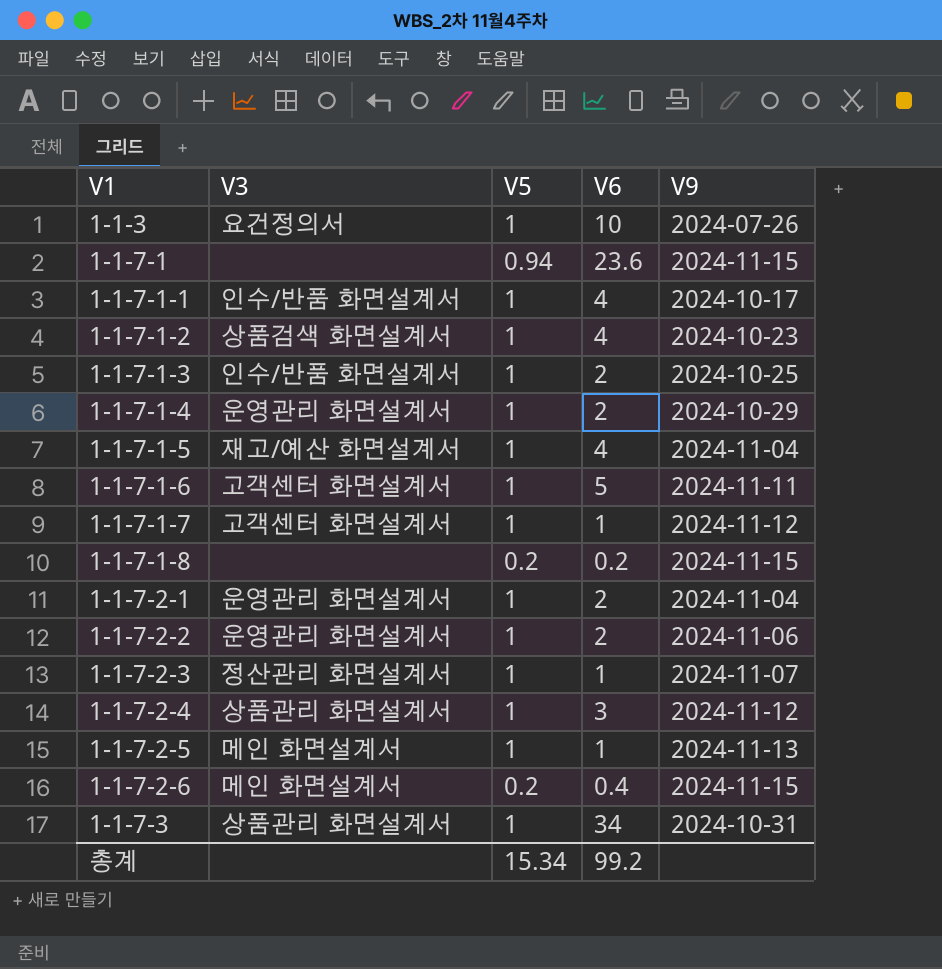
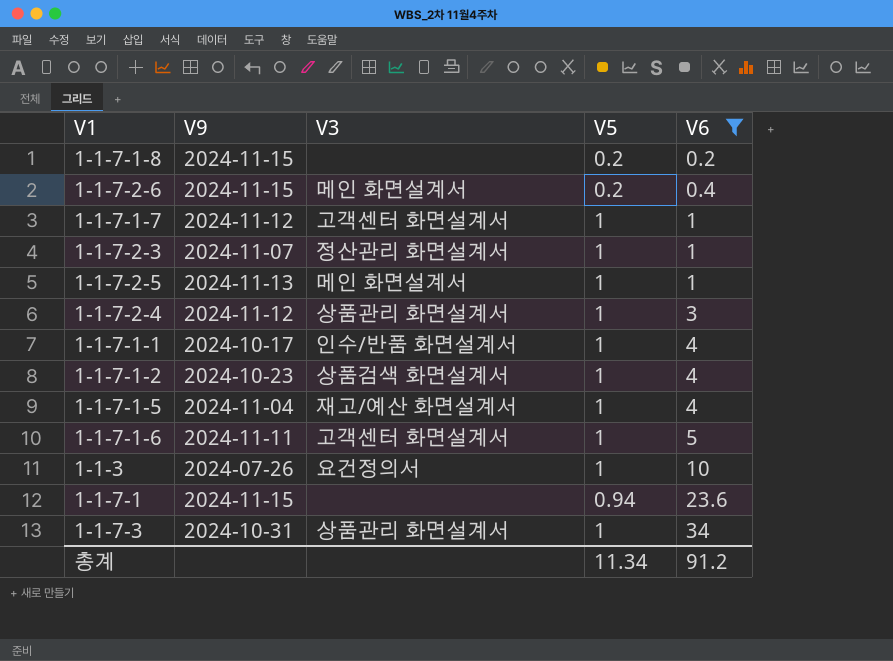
filter: none -> V6 != 2
row order: V1 ascending -> V6 ascending
column V9 | position: 5 -> 2
총계 | V5: 15.34 -> 11.34
총계 | V6: 99.2 -> 91.2

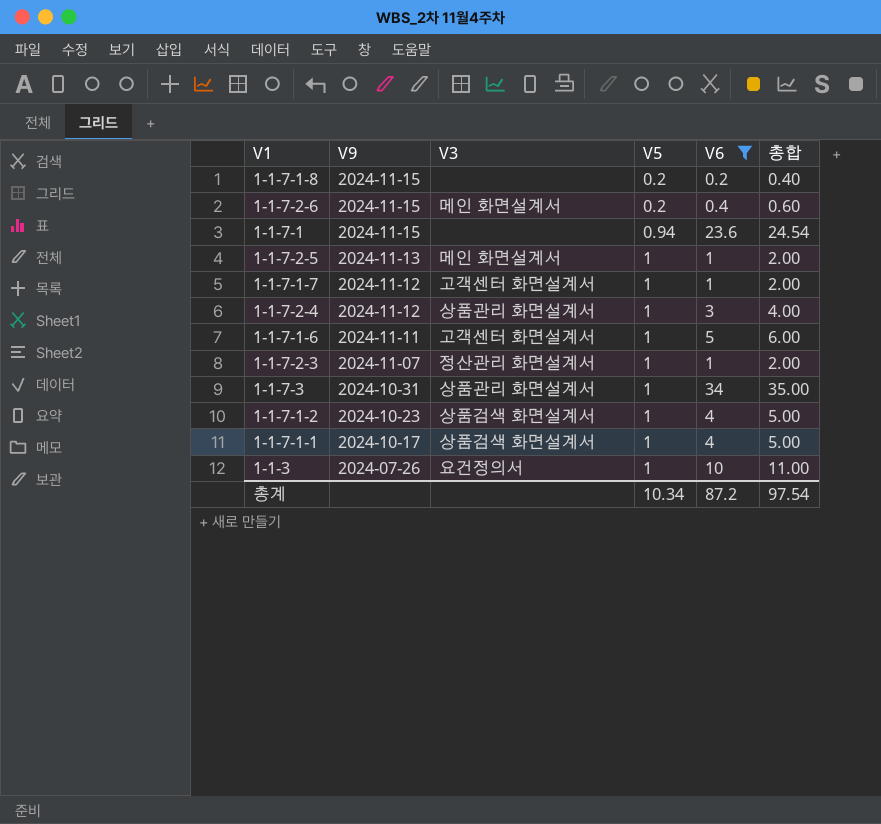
row order: V6 ascending -> V9 descending
column 총합 | formula: none -> [V5] + [V6]
row 1-1-7-1-5: 2024-11-04 | 재고/예산 화면설계서 | 1 | 4 -> none
1-1-7-1-1 | V3: 인수/반품 화면설계서 -> 상품검색 화면설계서
총계 | V5: 11.34 -> 10.34
총계 | V6: 91.2 -> 87.2

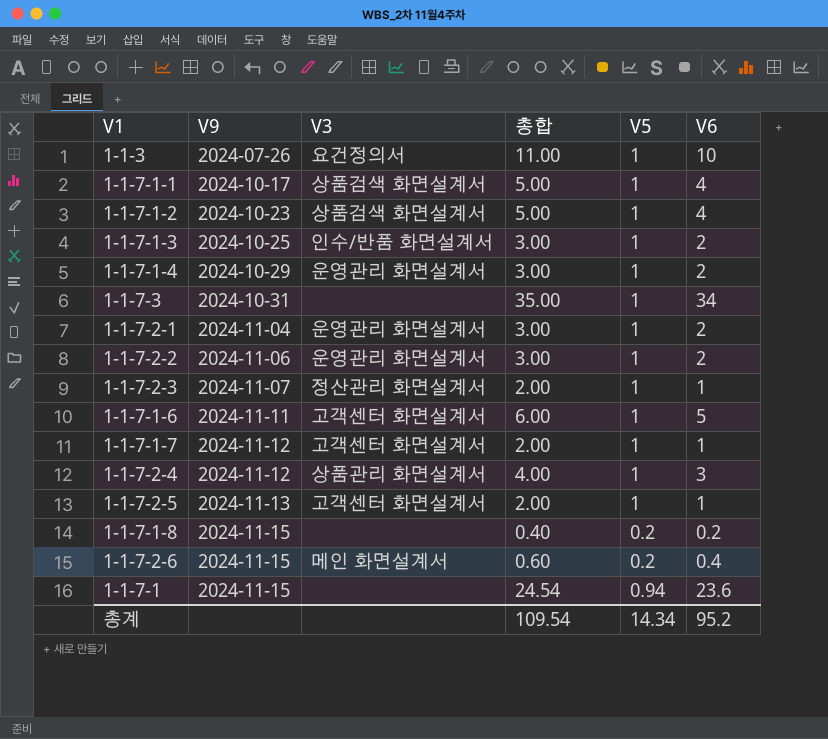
filter: V6 != 2 -> none
row order: V9 descending -> V9 ascending
column 총합 | position: 6 -> 4
1-1-7-3 | V3: 상품관리 화면설계서 -> none
1-1-7-2-5 | V3: 메인 화면설계서 -> 고객센터 화면설계서
총계 | 총합: 97.54 -> 109.54
총계 | V5: 10.34 -> 14.34
총계 | V6: 87.2 -> 95.2

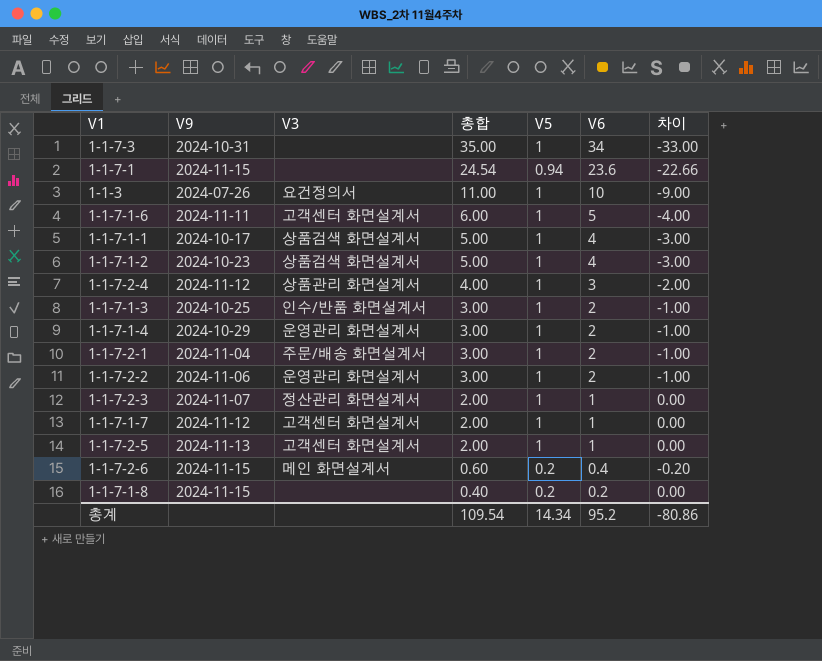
row order: V9 ascending -> 총합 descending
column 차이 | formula: none -> [V5] - [V6]
1-1-7-2-1 | V3: 운영관리 화면설계서 -> 주문/배송 화면설계서

